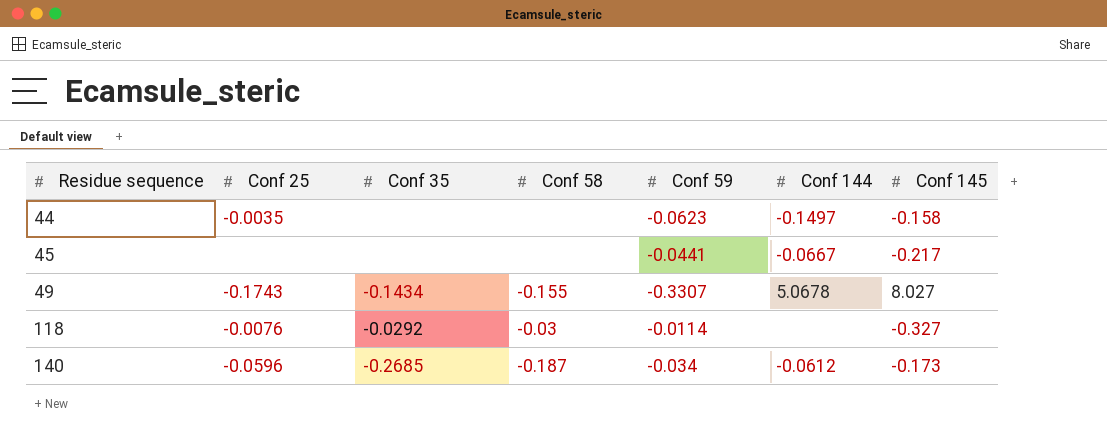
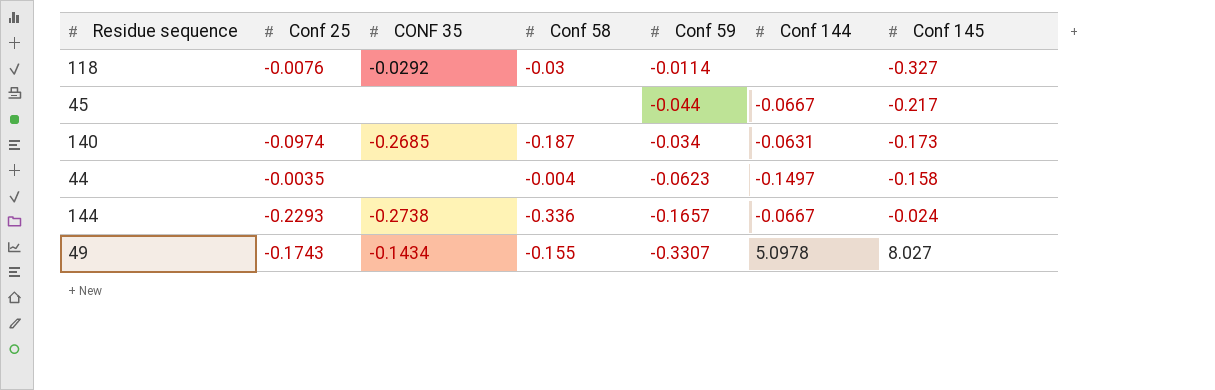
row order: Residue sequence ascending -> Conf 145 ascending
column name: Conf 35 -> CONF 35
45 | Conf 59: -0.0441 -> -0.044
140 | Conf 25: -0.0596 -> -0.0974
140 | Conf 144: -0.0612 -> -0.0631
44 | Conf 58: none -> -0.004
row 144: none -> -0.2293 | -0.2738 | -0.336 | -0.1657 | -0.0667 | -0.024
49 | Conf 144: 5.0678 -> 5.0978

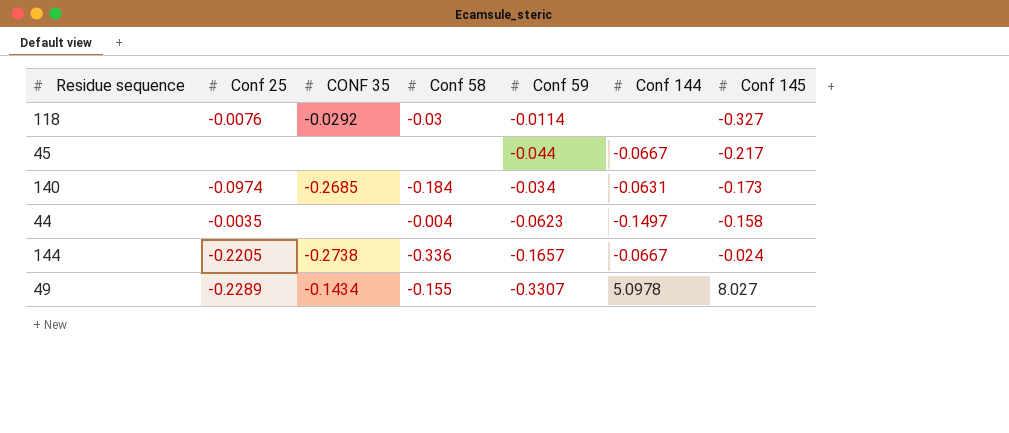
140 | Conf 58: -0.187 -> -0.184
144 | Conf 25: -0.2293 -> -0.2205
49 | Conf 25: -0.1743 -> -0.2289

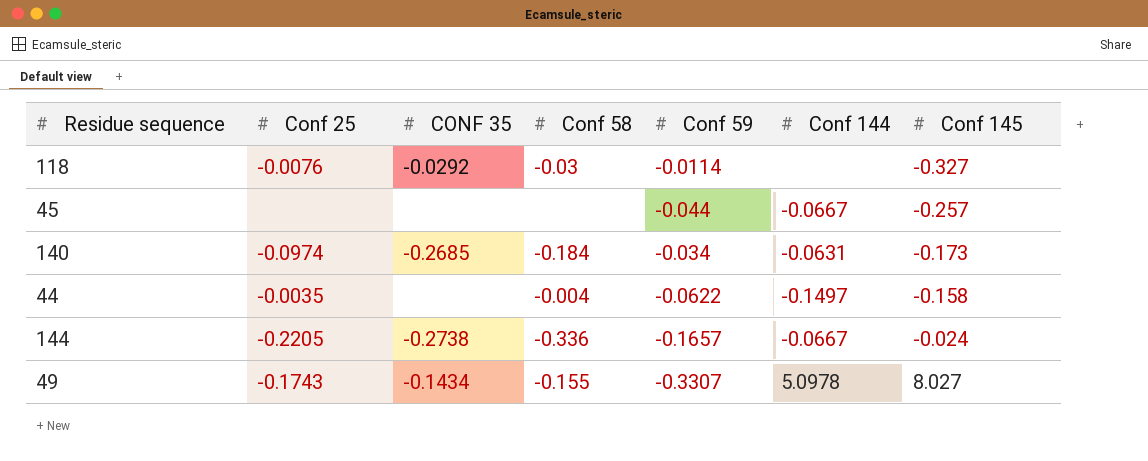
45 | Conf 145: -0.217 -> -0.257
44 | Conf 59: -0.0623 -> -0.0622
49 | Conf 25: -0.2289 -> -0.1743

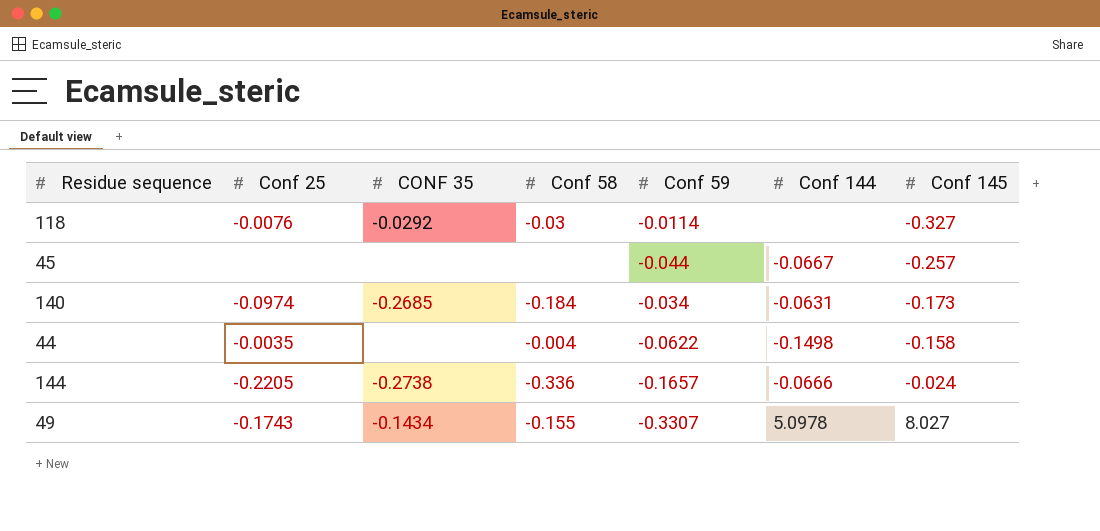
44 | Conf 144: -0.1497 -> -0.1498
144 | Conf 144: -0.0667 -> -0.0666

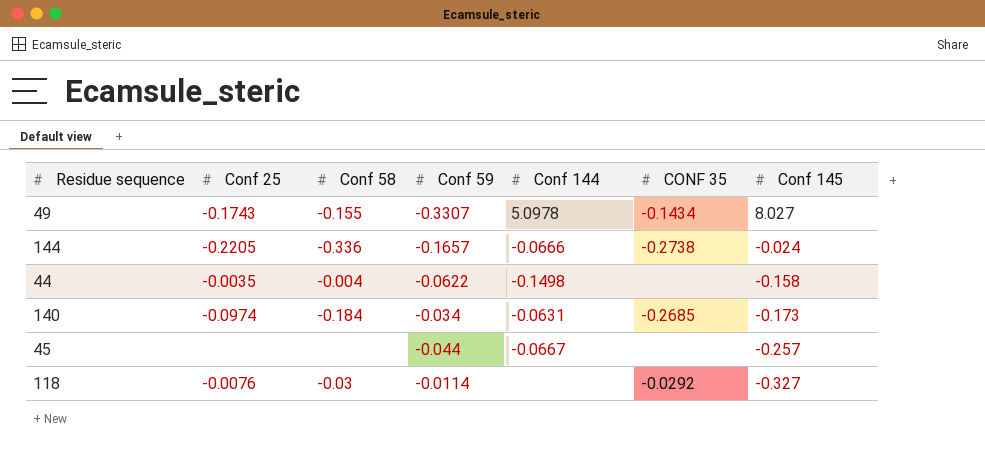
row order: Conf 145 ascending -> Conf 145 descending
column CONF 35 | position: 3 -> 6

